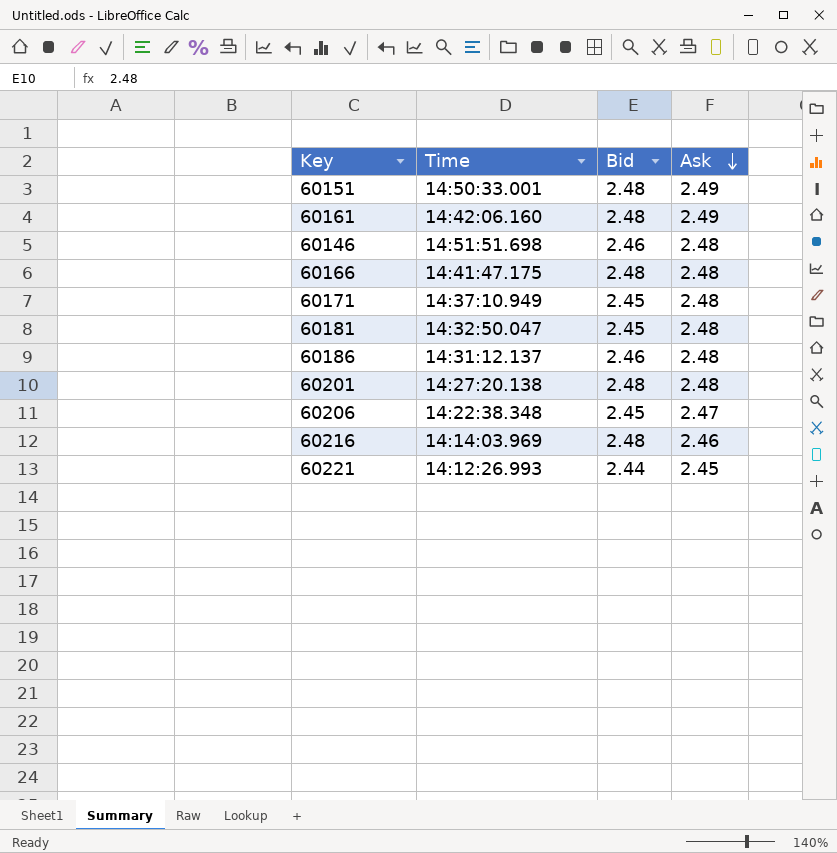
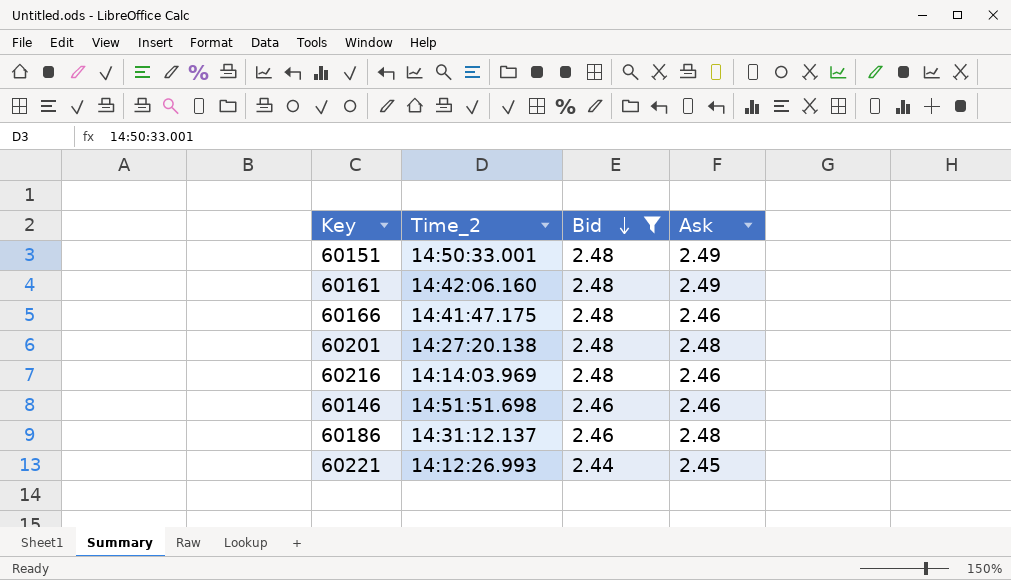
filter: none -> Bid != 2.45
row order: Ask descending -> Bid descending
column name: Time -> Time_2
60166 | Ask: 2.48 -> 2.46
60146 | Ask: 2.48 -> 2.46

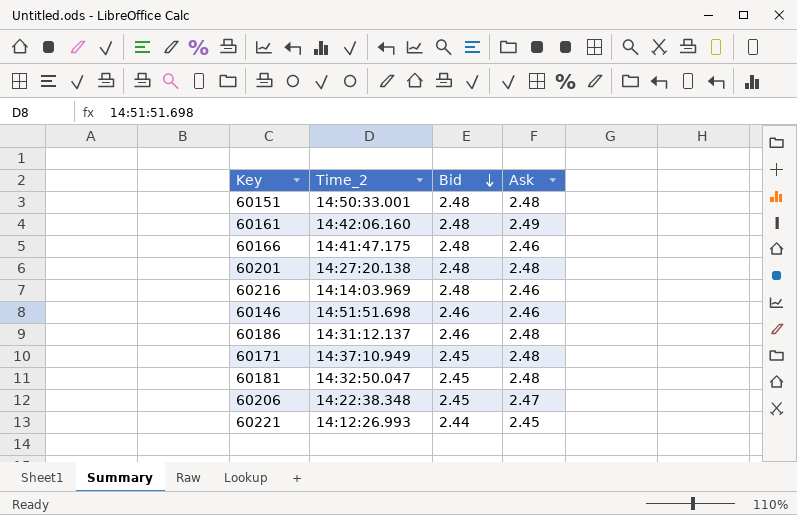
filter: Bid != 2.45 -> none
60151 | Ask: 2.49 -> 2.48

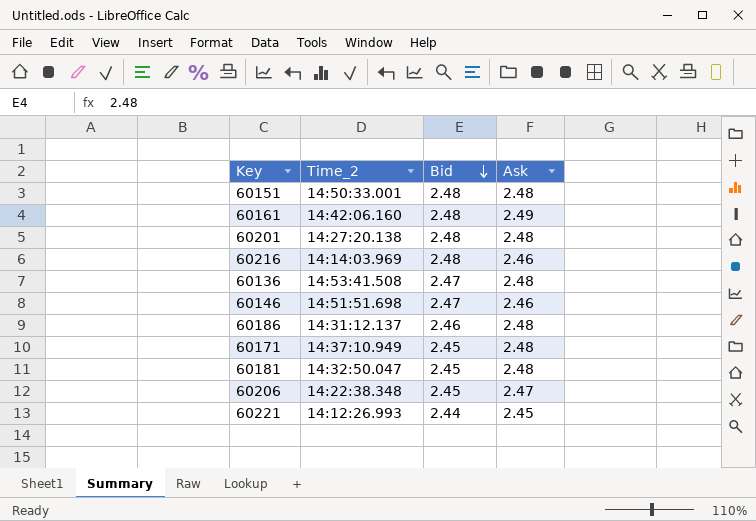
row 60166: 14:41:47.175 | 2.48 | 2.46 -> none
row 60136: none -> 14:53:41.508 | 2.47 | 2.48
60146 | Bid: 2.46 -> 2.47

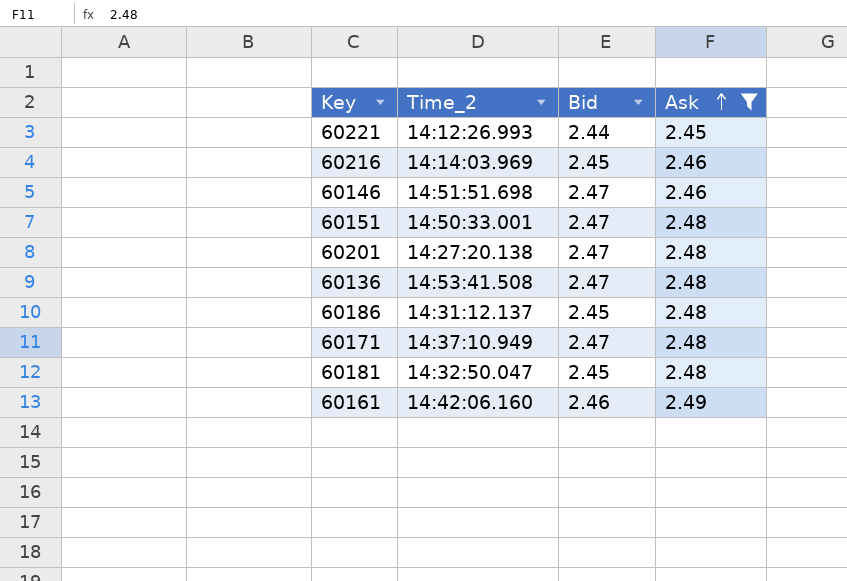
filter: none -> Ask != 2.47
row order: Bid descending -> Ask ascending
60216 | Bid: 2.48 -> 2.45
60151 | Bid: 2.48 -> 2.47
60201 | Bid: 2.48 -> 2.47
60186 | Bid: 2.46 -> 2.45
60171 | Bid: 2.45 -> 2.47
60161 | Bid: 2.48 -> 2.46

